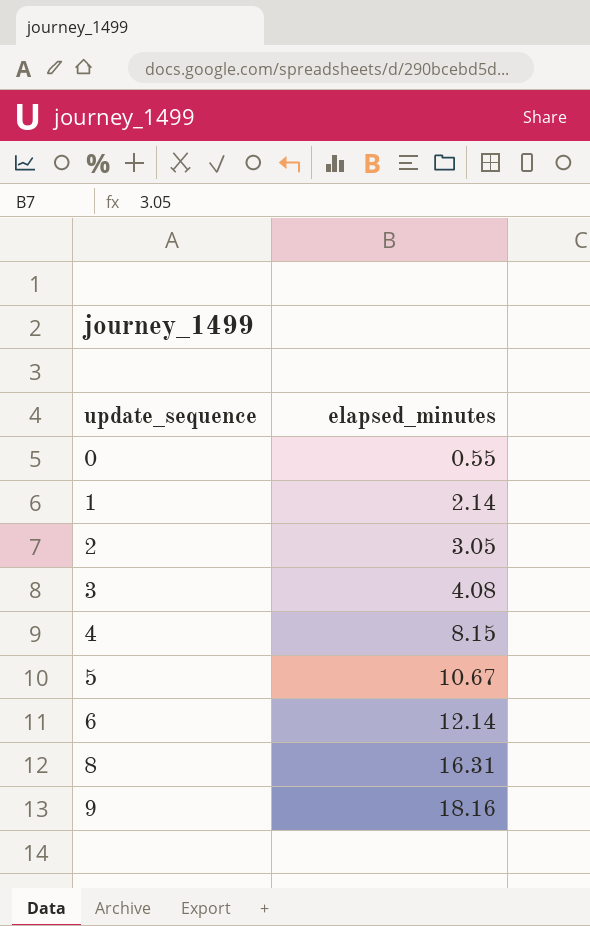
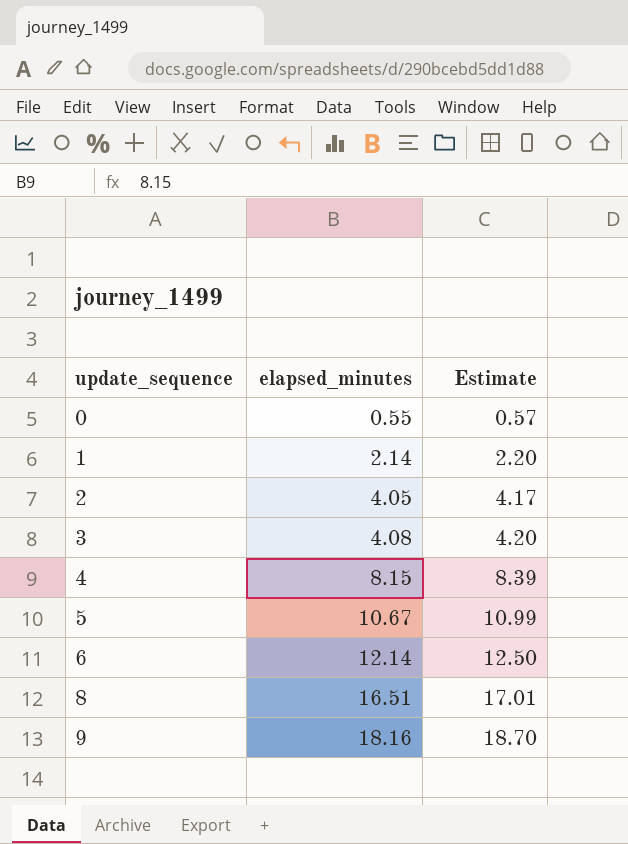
column Estimate | formula: none -> [elapsed_minutes] * 1.03
2 | elapsed_minutes: 3.05 -> 4.05
8 | elapsed_minutes: 16.31 -> 16.51

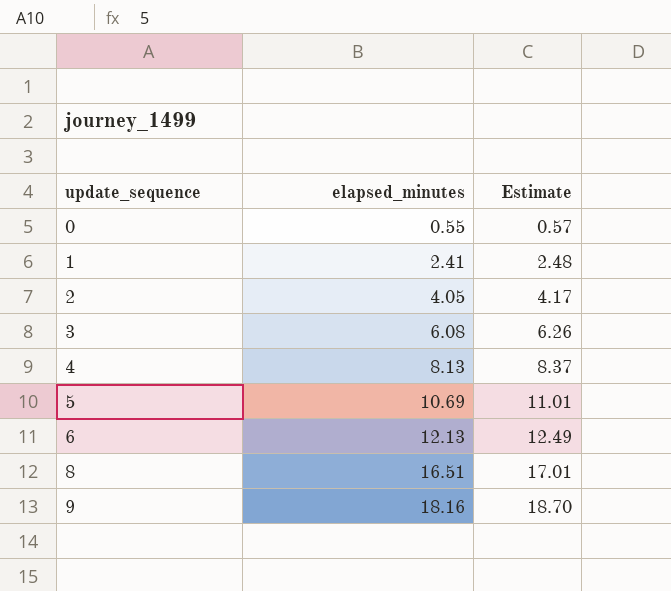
1 | elapsed_minutes: 2.14 -> 2.41
1 | Estimate: 2.20 -> 2.48
3 | elapsed_minutes: 4.08 -> 6.08
3 | Estimate: 4.20 -> 6.26
4 | elapsed_minutes: 8.15 -> 8.13
4 | Estimate: 8.39 -> 8.37
5 | elapsed_minutes: 10.67 -> 10.69
5 | Estimate: 10.99 -> 11.01
6 | elapsed_minutes: 12.14 -> 12.13
6 | Estimate: 12.50 -> 12.49

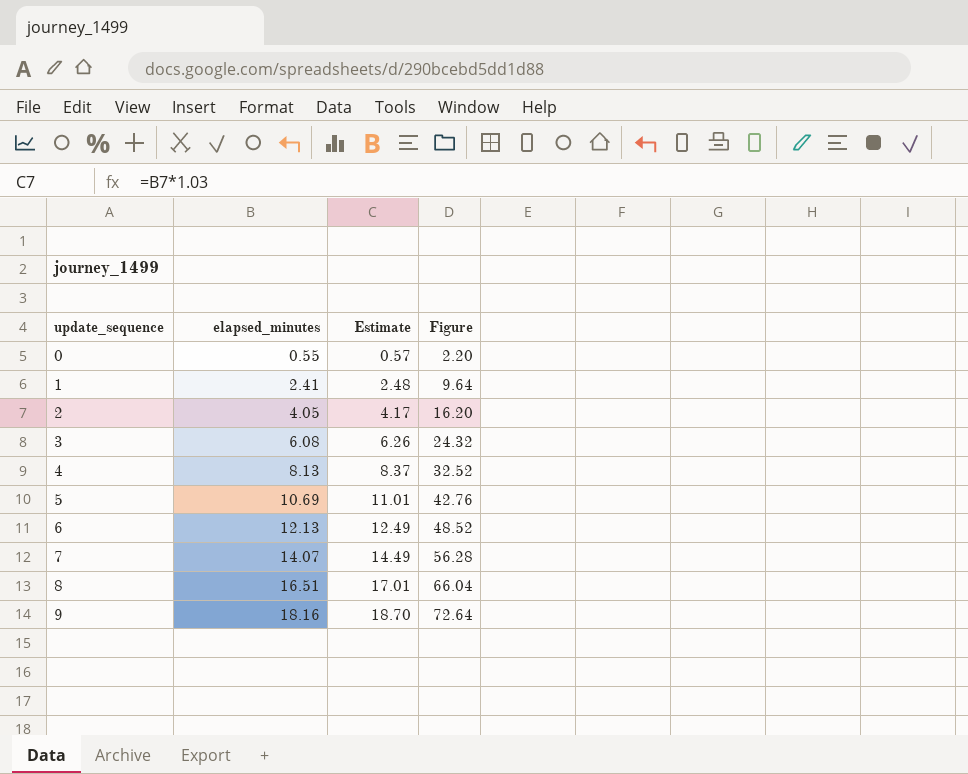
column Figure | formula: none -> [elapsed_minutes] * 4
row 7: none -> 14.07 | 14.49 | 56.28

